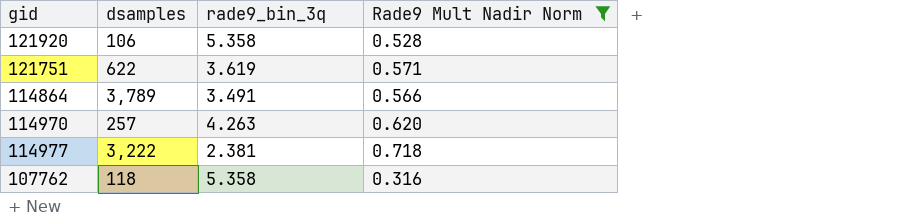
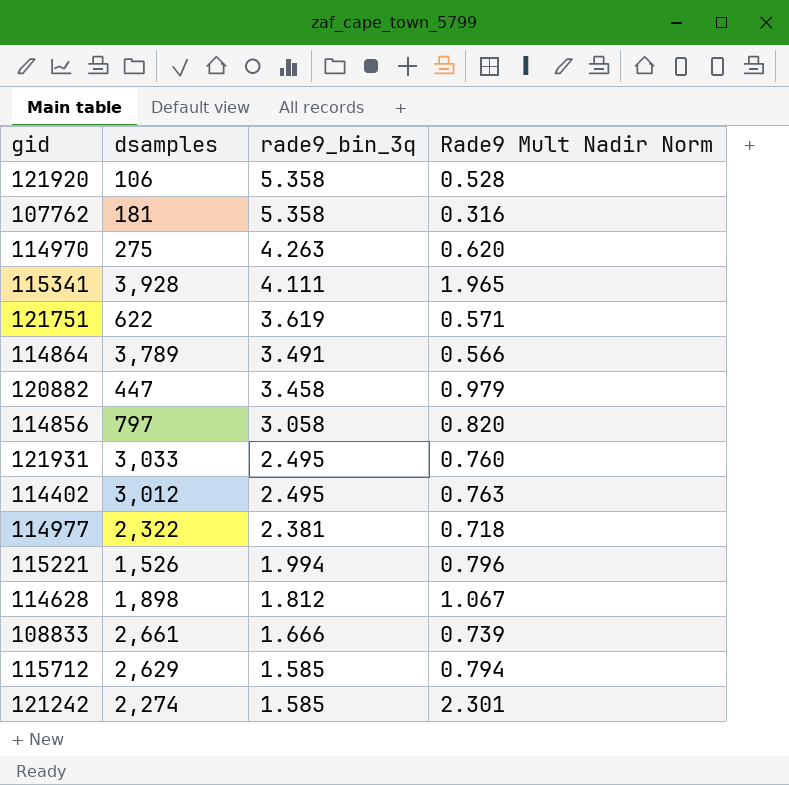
filter: Rade9 Mult Nadir Norm <= 0.718 -> none
row order: none -> rade9_bin_3q descending
107762 | dsamples: 118 -> 181
114970 | dsamples: 257 -> 275
114977 | dsamples: 3,222 -> 2,322

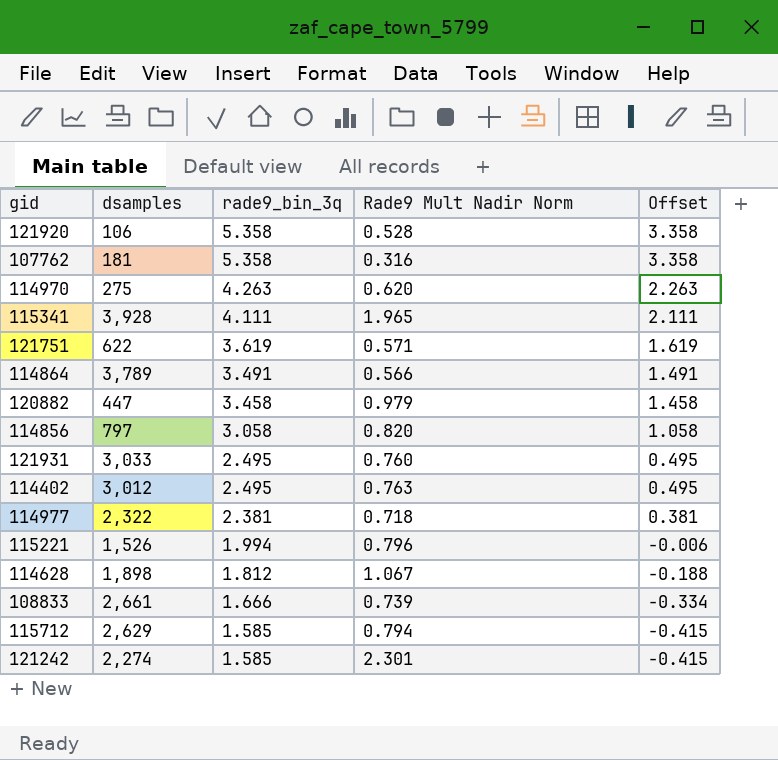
column Offset | formula: none -> [rade9_bin_3q] - 2

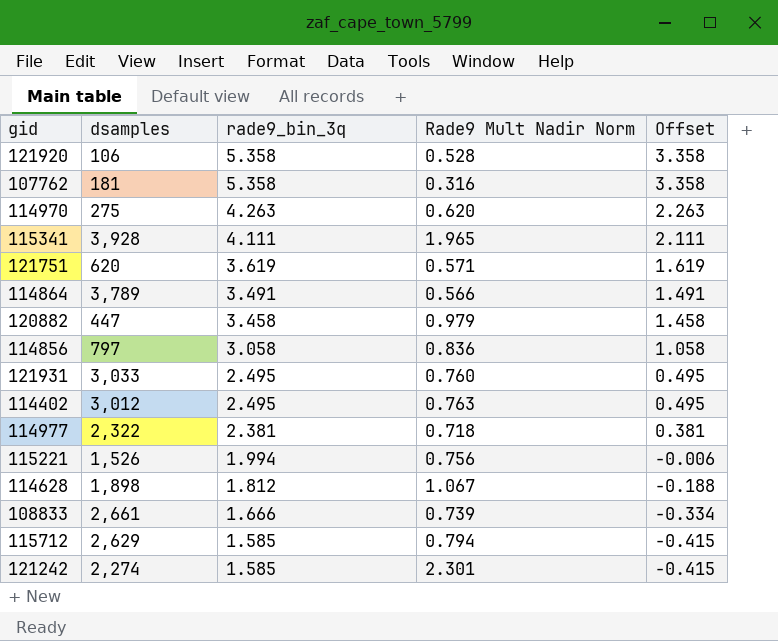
121751 | dsamples: 622 -> 620
114856 | Rade9 Mult Nadir Norm: 0.820 -> 0.836
115221 | Rade9 Mult Nadir Norm: 0.796 -> 0.756

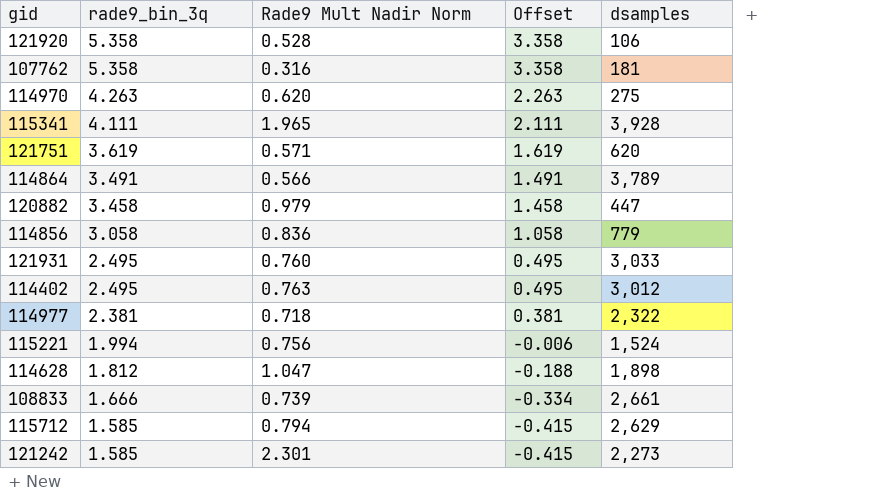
column dsamples | position: 2 -> 5
114856 | dsamples: 797 -> 779
115221 | dsamples: 1,526 -> 1,524
114628 | Rade9 Mult Nadir Norm: 1.067 -> 1.047
121242 | dsamples: 2,274 -> 2,273

